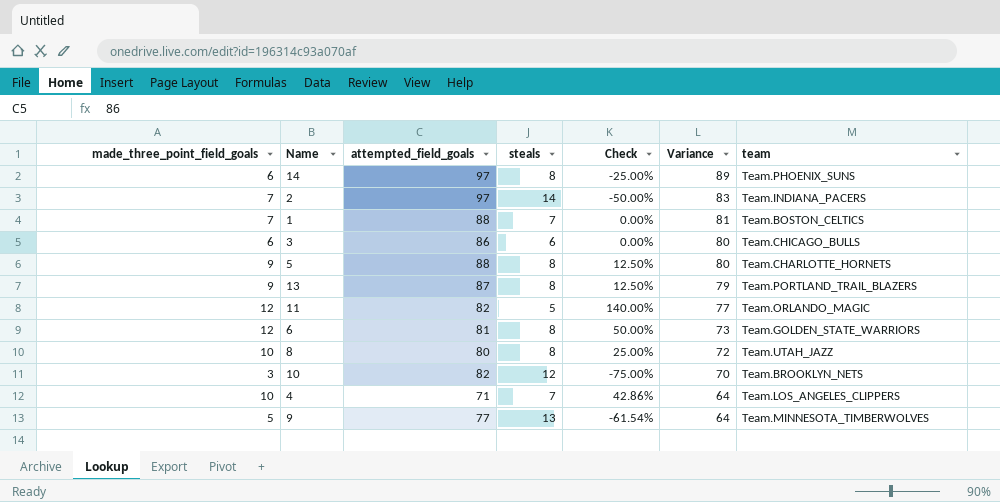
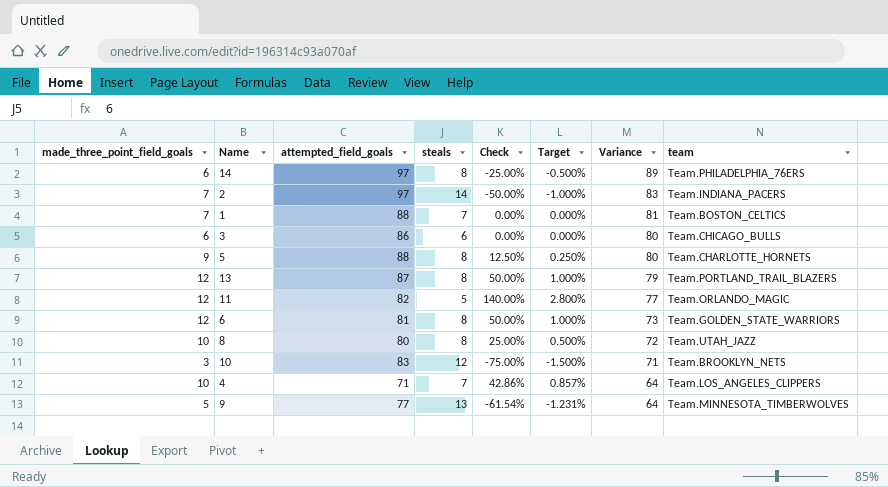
column Target | formula: none -> [Check] * 0.02
14 | team: Team.PHOENIX_SUNS -> Team.PHILADELPHIA_76ERS
13 | made_three_point_field_goals: 9 -> 12
13 | Check: 12.50% -> 50.00%
10 | attempted_field_goals: 82 -> 83
10 | Variance: 70 -> 71

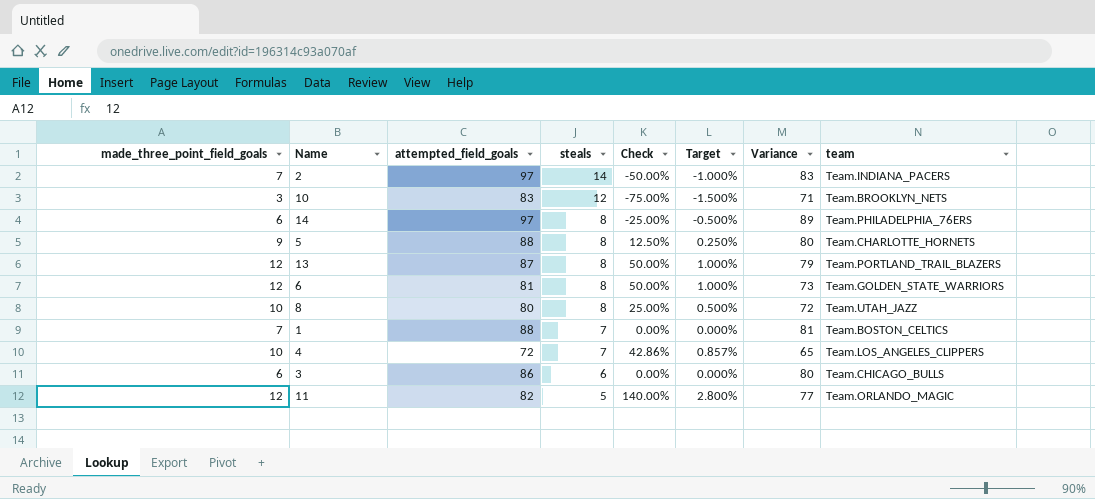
row order: Variance descending -> steals descending
row 9: 5 | 77 | 13 | -61.54% | -1.231% | 64 | Team.MINNESOTA_TIMBERWOLVES -> none
4 | attempted_field_goals: 71 -> 72
4 | Variance: 64 -> 65

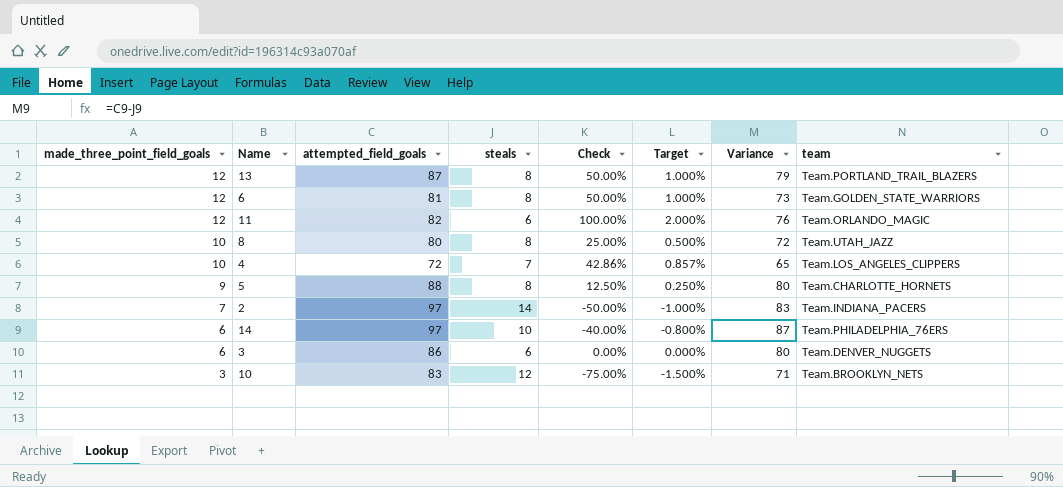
row order: steals descending -> made_three_point_field_goals descending
row 1: 7 | 88 | 7 | 0.00% | 0.000% | 81 | Team.BOSTON_CELTICS -> none
11 | steals: 5 -> 6
11 | Check: 140.00% -> 100.00%
11 | Target: 2.800% -> 2.000%
11 | Variance: 77 -> 76
14 | steals: 8 -> 10
14 | Check: -25.00% -> -40.00%
14 | Target: -0.500% -> -0.800%
14 | Variance: 89 -> 87
3 | team: Team.CHICAGO_BULLS -> Team.DENVER_NUGGETS

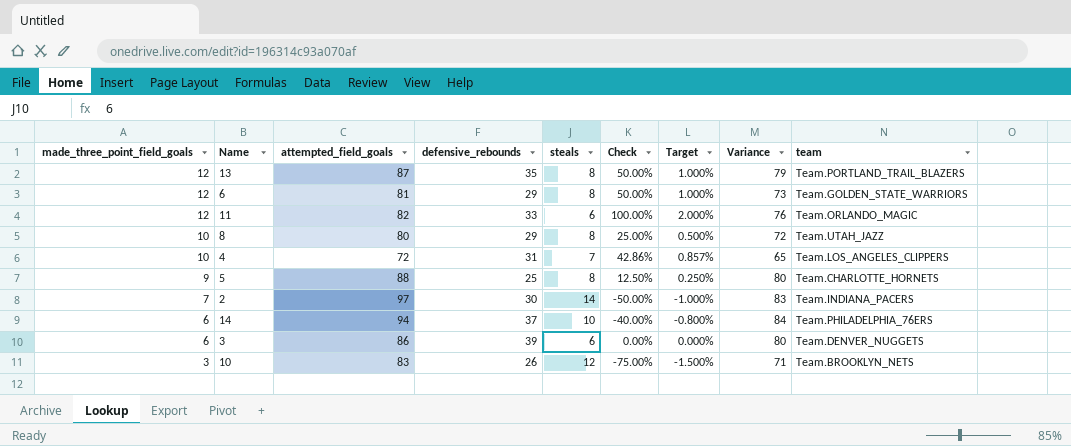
column defensive_rebounds | position: none -> 4
14 | attempted_field_goals: 97 -> 94
14 | Variance: 87 -> 84

